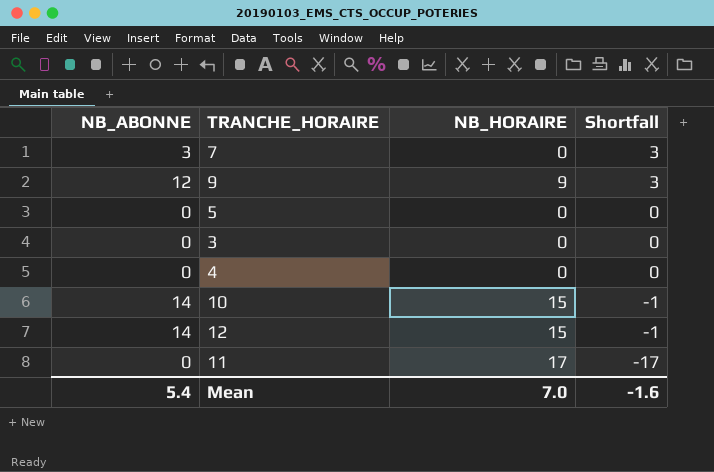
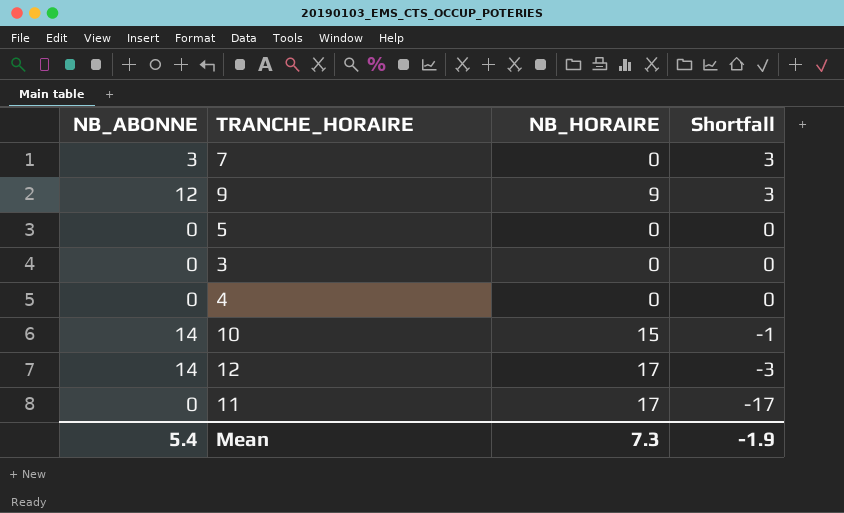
12 | NB_HORAIRE: 15 -> 17
12 | Shortfall: -1 -> -3
Mean | NB_HORAIRE: 7.0 -> 7.3
Mean | Shortfall: -1.6 -> -1.9

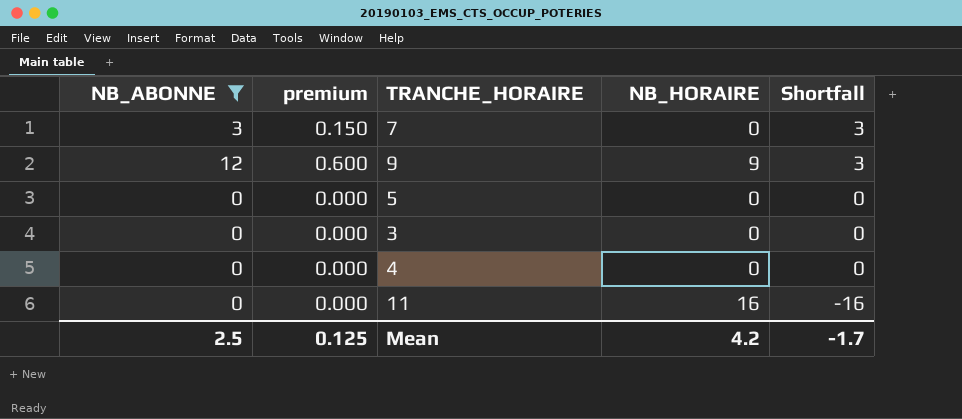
filter: none -> NB_ABONNE != 14
column premium | formula: none -> [NB_ABONNE] * 0.05
11 | NB_HORAIRE: 17 -> 16
11 | Shortfall: -17 -> -16
Mean | NB_ABONNE: 5.4 -> 2.5
Mean | NB_HORAIRE: 7.3 -> 4.2
Mean | Shortfall: -1.9 -> -1.7

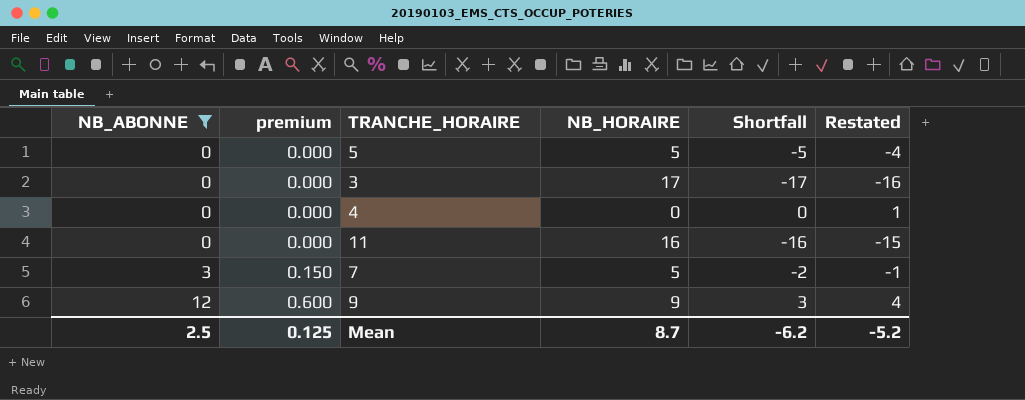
row order: Shortfall descending -> NB_ABONNE ascending
column Restated | formula: none -> [Shortfall] + 1
5 | NB_HORAIRE: 0 -> 5
5 | Shortfall: 0 -> -5
3 | NB_HORAIRE: 0 -> 17
3 | Shortfall: 0 -> -17
7 | NB_HORAIRE: 0 -> 5
7 | Shortfall: 3 -> -2
Mean | NB_HORAIRE: 4.2 -> 8.7
Mean | Shortfall: -1.7 -> -6.2

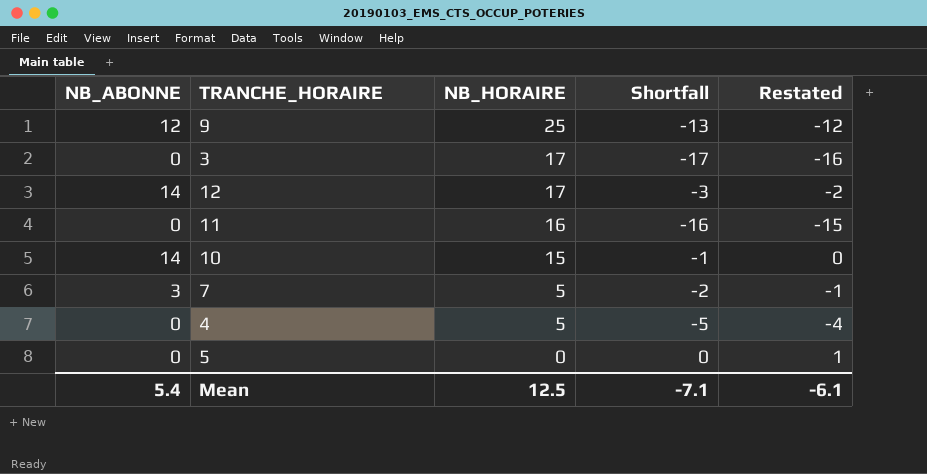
filter: NB_ABONNE != 14 -> none
row order: NB_ABONNE ascending -> NB_HORAIRE descending
column premium | formula: [NB_ABONNE] * 0.05 -> none
9 | NB_HORAIRE: 9 -> 25
9 | Shortfall: 3 -> -13
9 | Restated: 4 -> -12
4 | NB_HORAIRE: 0 -> 5
4 | Shortfall: 0 -> -5
4 | Restated: 1 -> -4
5 | NB_HORAIRE: 5 -> 0
5 | Shortfall: -5 -> 0
5 | Restated: -4 -> 1
Mean | NB_ABONNE: 2.5 -> 5.4
Mean | NB_HORAIRE: 8.7 -> 12.5
Mean | Shortfall: -6.2 -> -7.1
Mean | Restated: -5.2 -> -6.1

